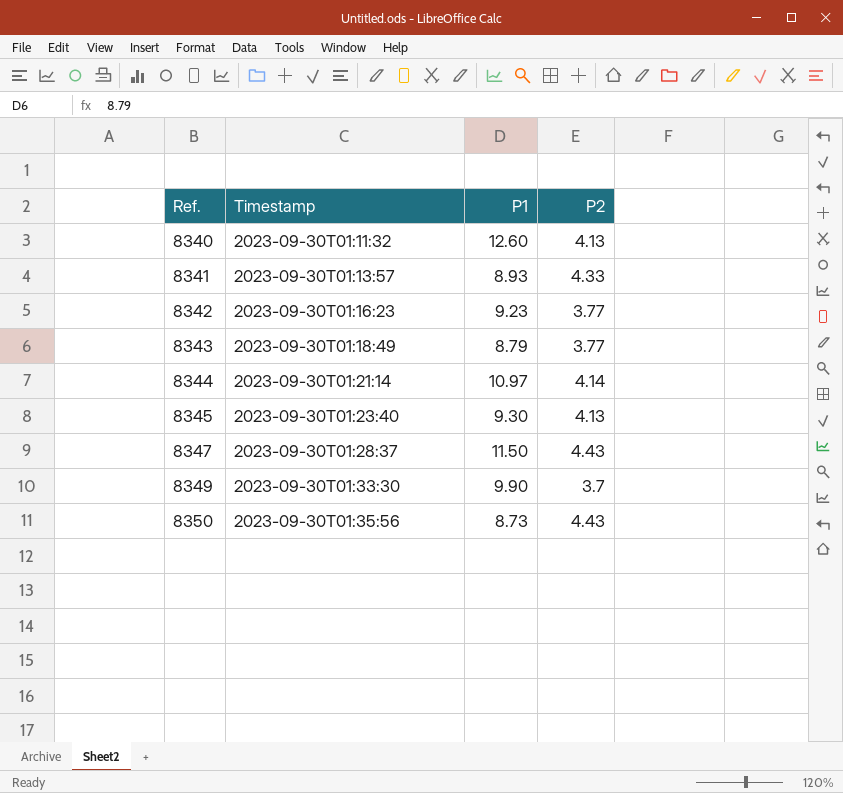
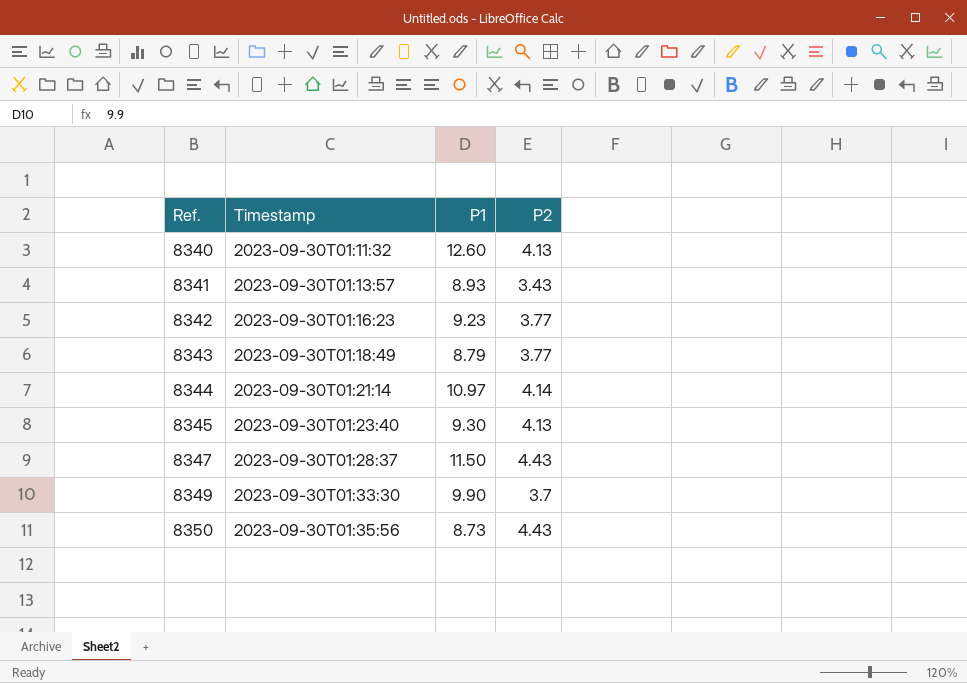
8341 | P2: 4.33 -> 3.43

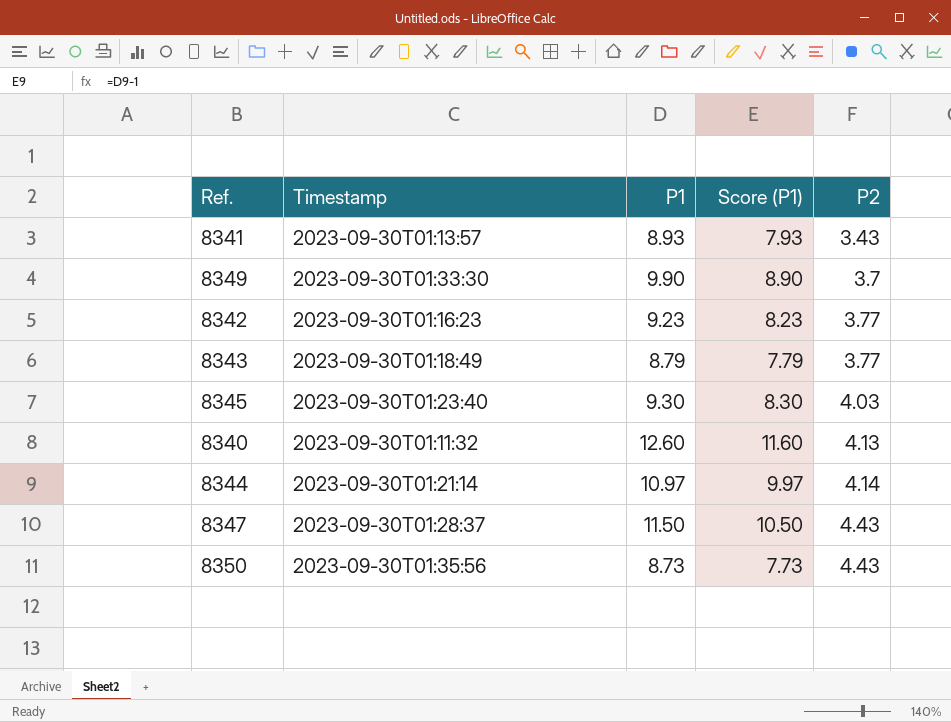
row order: Ref. ascending -> P2 ascending
column Score (P1) | formula: none -> [P1] - 1
8345 | P2: 4.13 -> 4.03

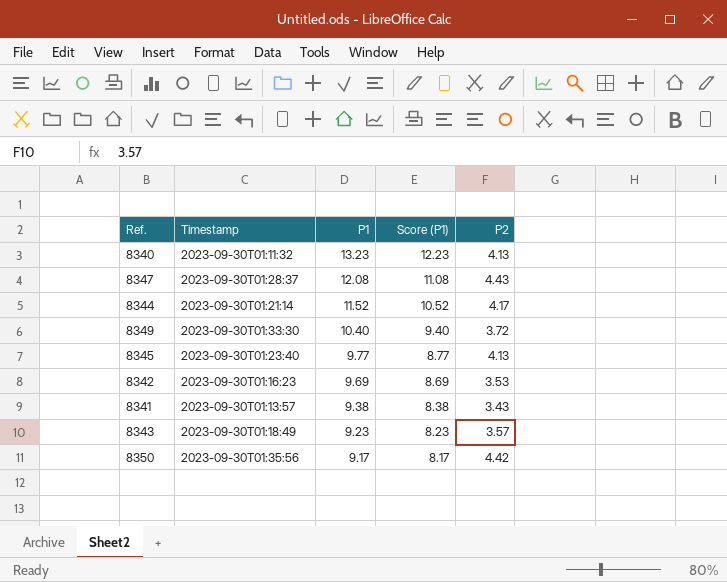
row order: P2 ascending -> P1 descending
8340 | P1: 12.60 -> 13.23
8340 | Score (P1): 11.60 -> 12.23
8347 | P1: 11.50 -> 12.08
8347 | Score (P1): 10.50 -> 11.08
8344 | P1: 10.97 -> 11.52
8344 | Score (P1): 9.97 -> 10.52
8344 | P2: 4.14 -> 4.17
8349 | P1: 9.90 -> 10.40
8349 | Score (P1): 8.90 -> 9.40
8349 | P2: 3.7 -> 3.72
8345 | P1: 9.30 -> 9.77
8345 | Score (P1): 8.30 -> 8.77
8345 | P2: 4.03 -> 4.13
8342 | P1: 9.23 -> 9.69
8342 | Score (P1): 8.23 -> 8.69
8342 | P2: 3.77 -> 3.53
8341 | P1: 8.93 -> 9.38
8341 | Score (P1): 7.93 -> 8.38
8343 | P1: 8.79 -> 9.23
8343 | Score (P1): 7.79 -> 8.23
8343 | P2: 3.77 -> 3.57
8350 | P1: 8.73 -> 9.17
8350 | Score (P1): 7.73 -> 8.17
8350 | P2: 4.43 -> 4.42

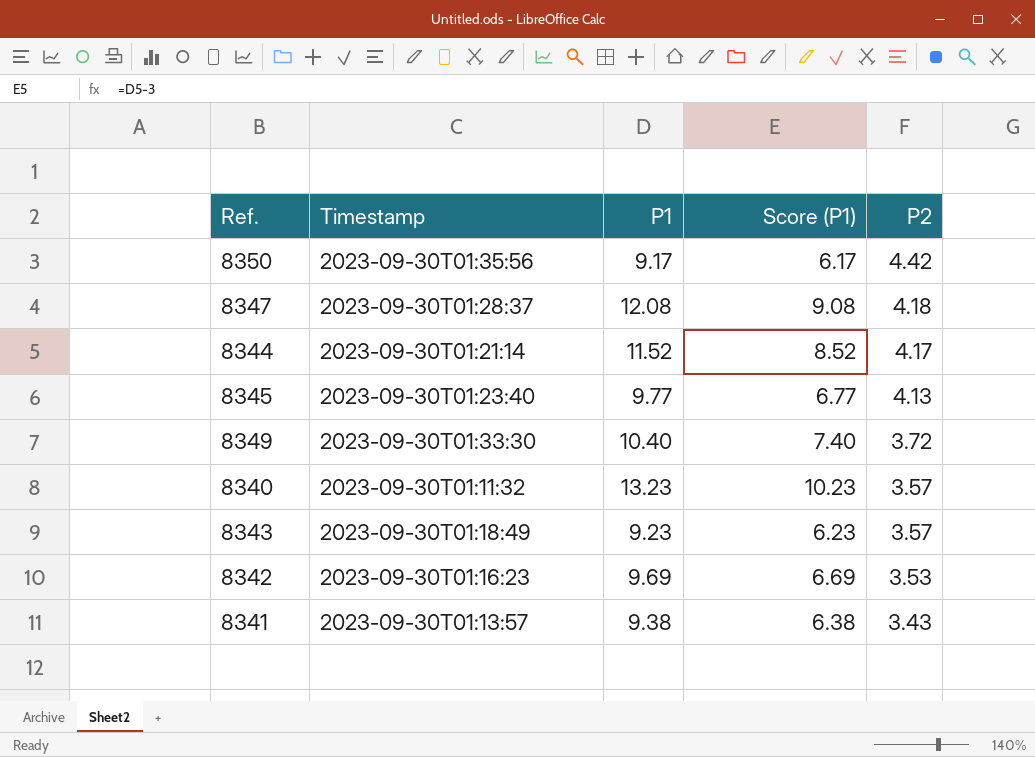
row order: P1 descending -> P2 descending
column Score (P1) | formula: [P1] - 1 -> [P1] - 3
8347 | P2: 4.43 -> 4.18
8340 | P2: 4.13 -> 3.57

